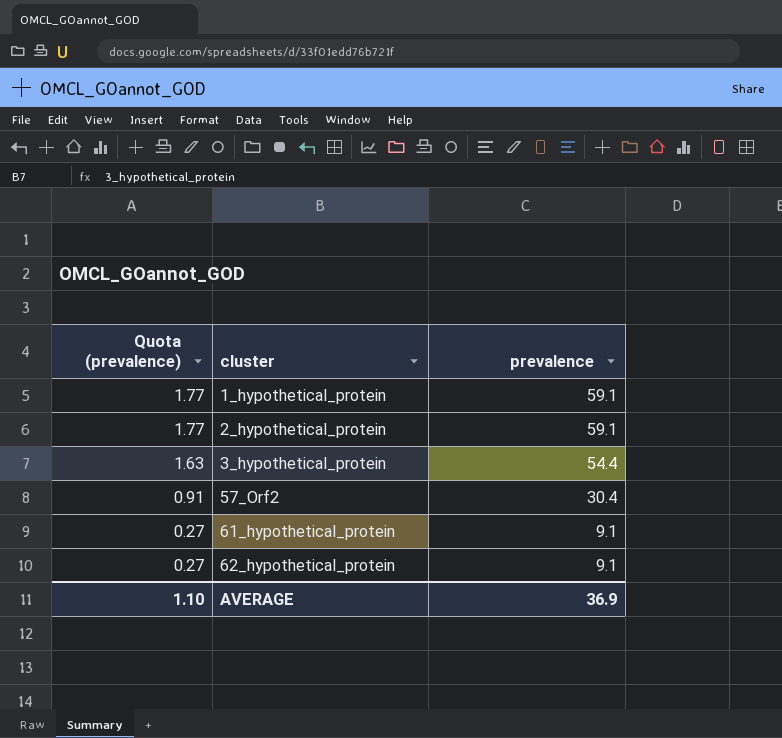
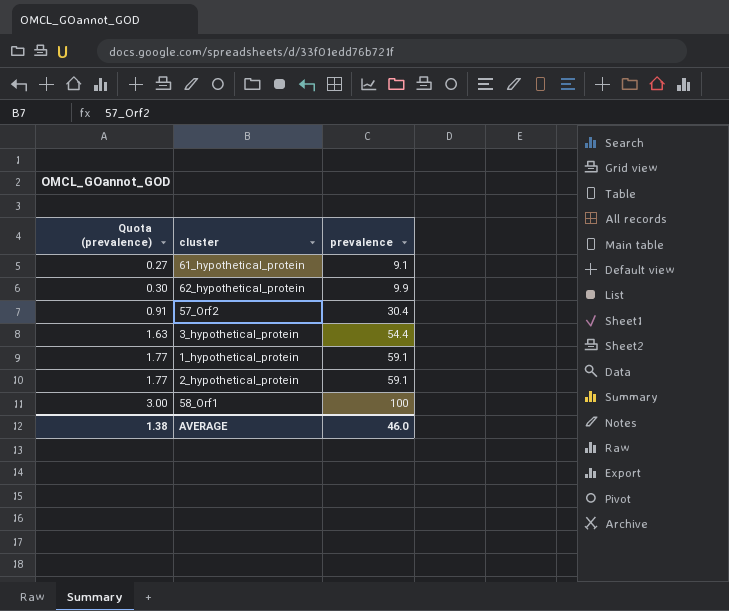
row order: Quota (prevalence) descending -> Quota (prevalence) ascending
62_hypothetical_protein | Quota (prevalence): 0.27 -> 0.30
62_hypothetical_protein | prevalence: 9.1 -> 9.9
row 58_Orf1: none -> 3.00 | 100
AVERAGE | Quota (prevalence): 1.10 -> 1.38
AVERAGE | prevalence: 36.9 -> 46.0

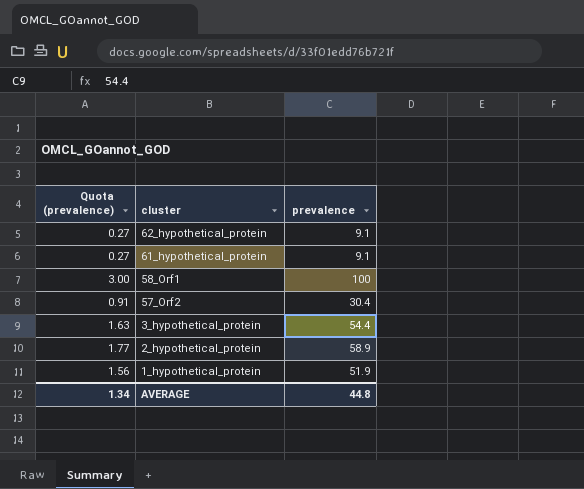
row order: Quota (prevalence) ascending -> cluster descending
62_hypothetical_protein | Quota (prevalence): 0.30 -> 0.27
62_hypothetical_protein | prevalence: 9.9 -> 9.1
2_hypothetical_protein | prevalence: 59.1 -> 58.9
1_hypothetical_protein | Quota (prevalence): 1.77 -> 1.56
1_hypothetical_protein | prevalence: 59.1 -> 51.9
AVERAGE | Quota (prevalence): 1.38 -> 1.34
AVERAGE | prevalence: 46.0 -> 44.8

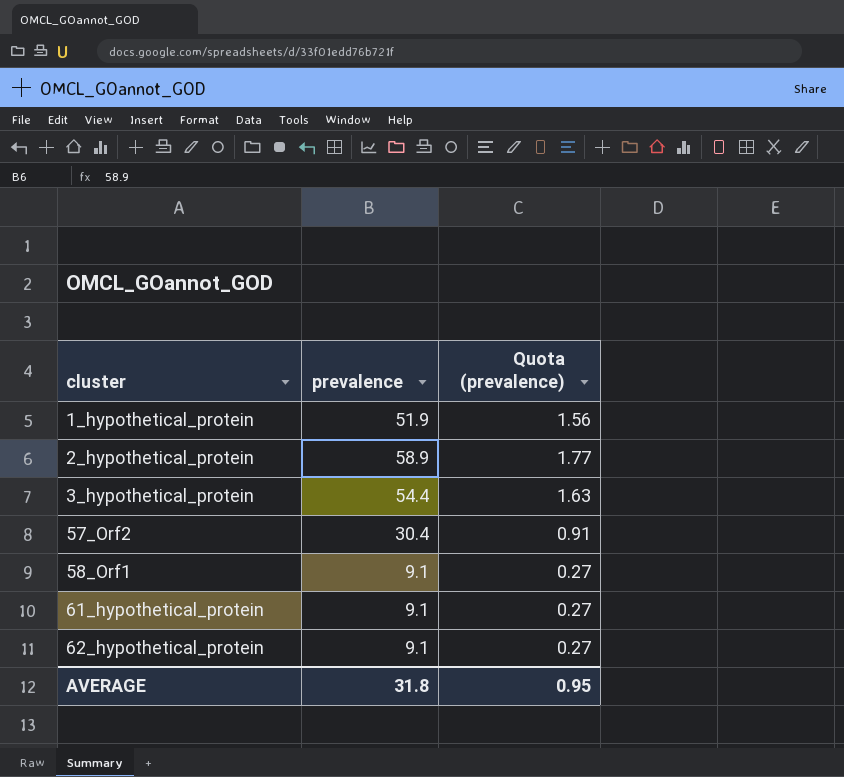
row order: cluster descending -> cluster ascending
column Quota (prevalence) | position: 1 -> 3
58_Orf1 | prevalence: 100 -> 9.1
58_Orf1 | Quota (prevalence): 3.00 -> 0.27
AVERAGE | prevalence: 44.8 -> 31.8
AVERAGE | Quota (prevalence): 1.34 -> 0.95

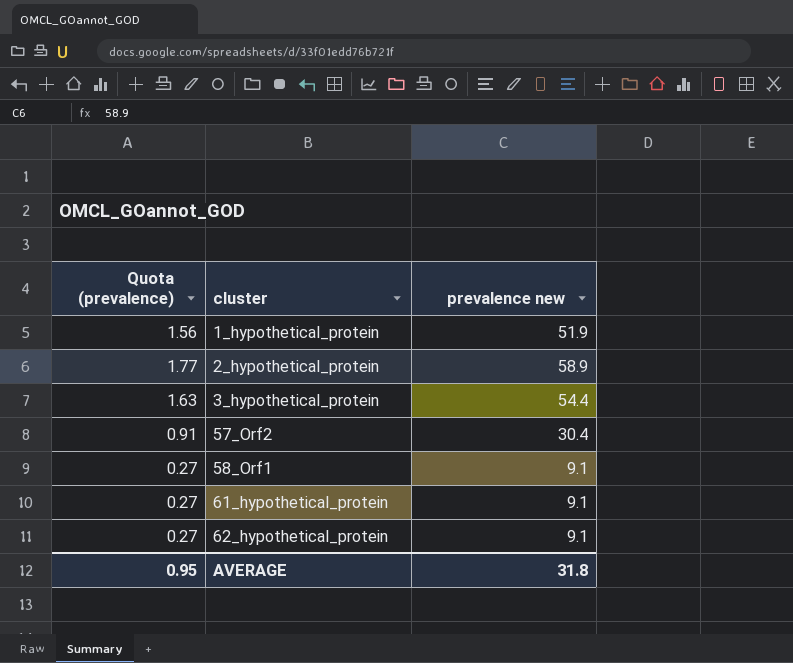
column Quota (prevalence) | position: 3 -> 1
column name: prevalence -> prevalence new

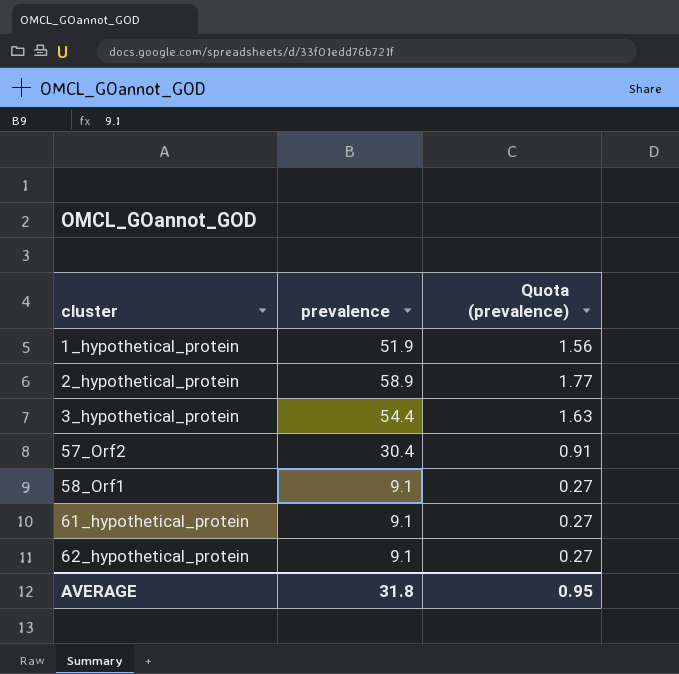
column name: prevalence new -> prevalence
column Quota (prevalence) | position: 1 -> 3

